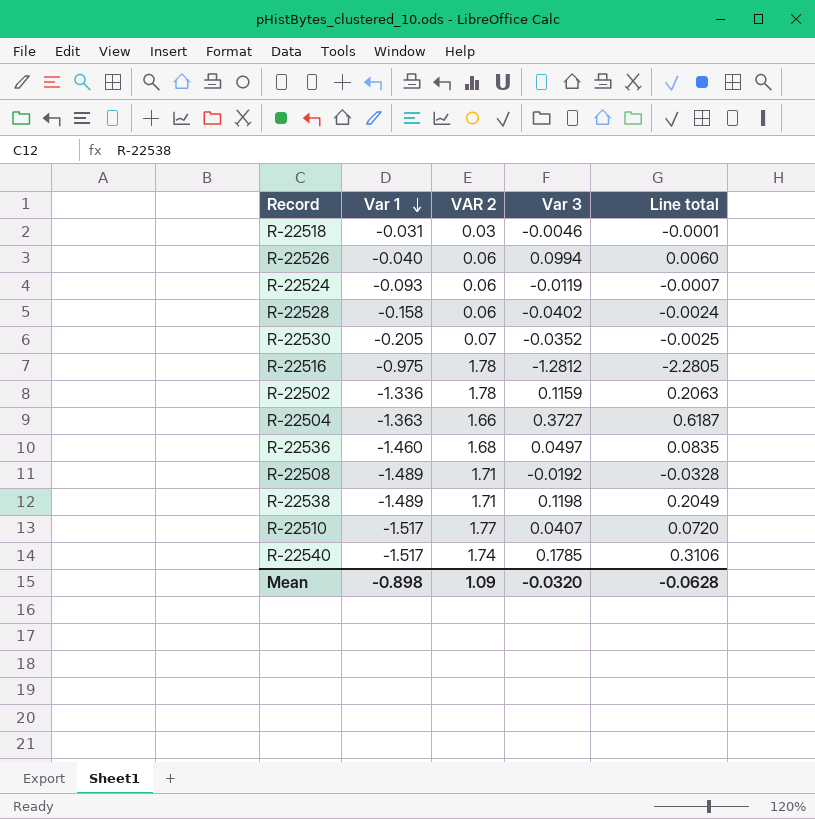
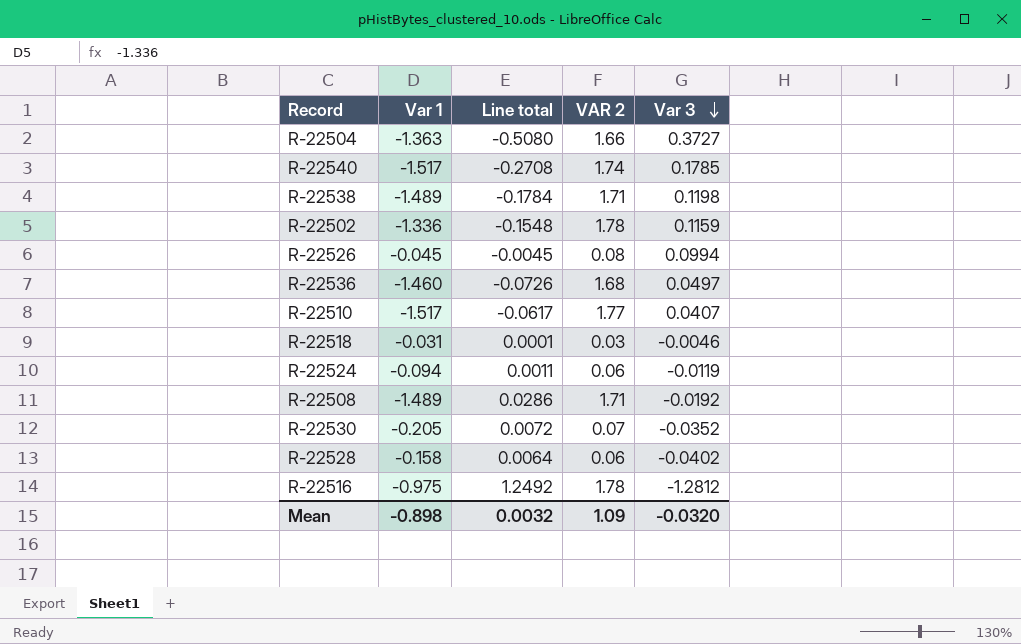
row order: Var 1 descending -> Var 3 descending
column Line total | formula: [VAR 2] * [Var 3] -> [Var 1] * [Var 3]
column Line total | position: 5 -> 3
R-22526 | Var 1: -0.040 -> -0.045
R-22526 | VAR 2: 0.06 -> 0.08
R-22524 | Var 1: -0.093 -> -0.094
Mean | Line total: -0.0628 -> 0.0032

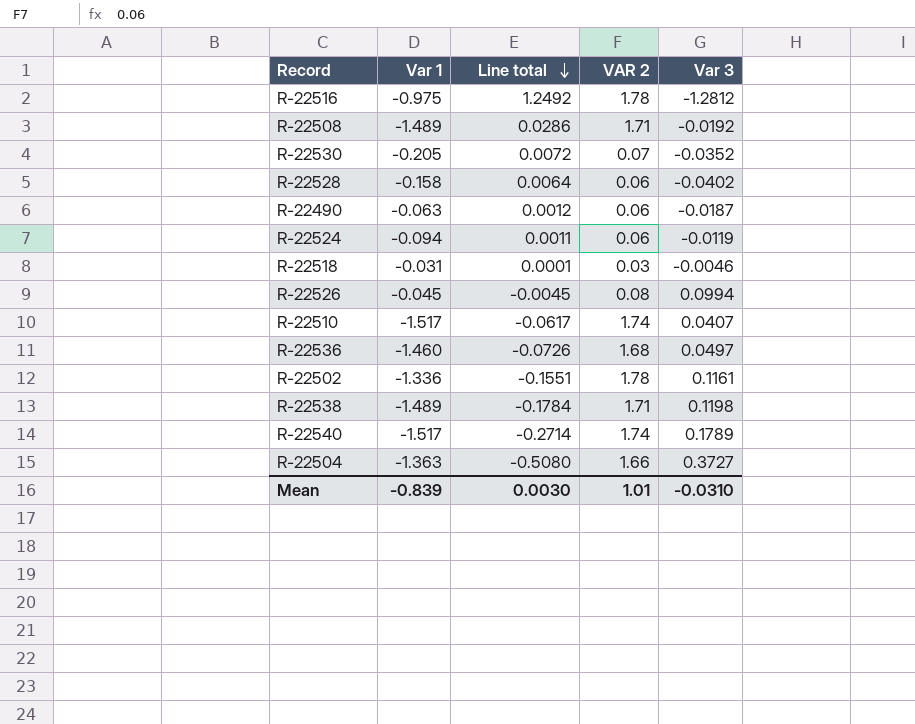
row order: Var 3 descending -> Line total descending
row R-22490: none -> -0.063 | 0.0012 | 0.06 | -0.0187
R-22510 | VAR 2: 1.77 -> 1.74
R-22502 | Line total: -0.1548 -> -0.1551
R-22502 | Var 3: 0.1159 -> 0.1161
R-22540 | Line total: -0.2708 -> -0.2714
R-22540 | Var 3: 0.1785 -> 0.1789
Mean | Var 1: -0.898 -> -0.839
Mean | Line total: 0.0032 -> 0.0030
Mean | VAR 2: 1.09 -> 1.01
Mean | Var 3: -0.0320 -> -0.0310

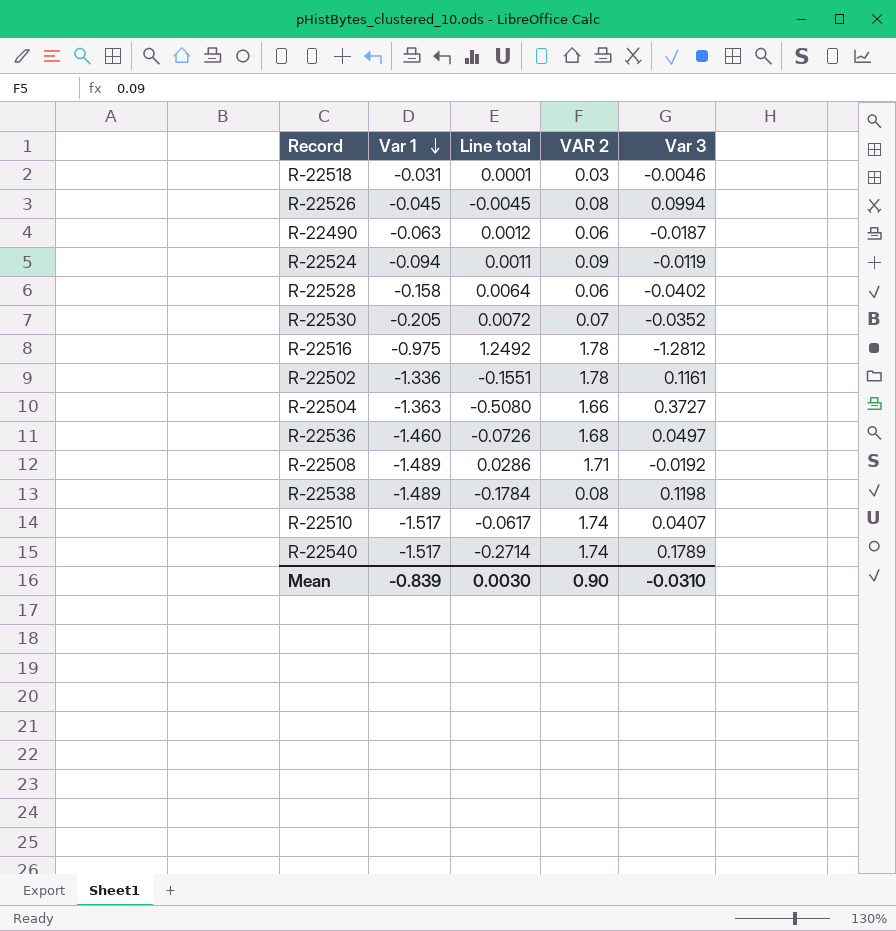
row order: Line total descending -> Var 1 descending
R-22524 | VAR 2: 0.06 -> 0.09
R-22538 | VAR 2: 1.71 -> 0.08
Mean | VAR 2: 1.01 -> 0.90

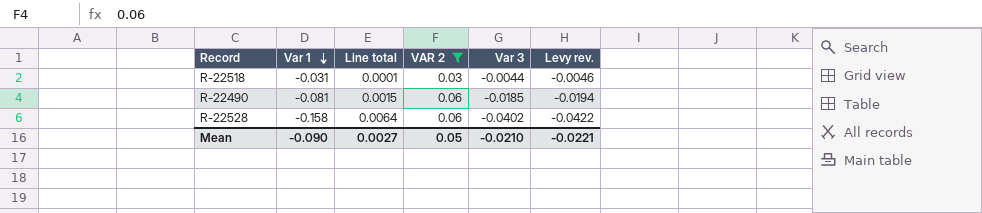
filter: none -> VAR 2 <= 0.06
column Levy rev. | formula: none -> [Var 3] * 1.05
R-22518 | Var 3: -0.0046 -> -0.0044
R-22490 | Var 1: -0.063 -> -0.081
R-22490 | Line total: 0.0012 -> 0.0015
R-22490 | Var 3: -0.0187 -> -0.0185
Mean | Var 1: -0.839 -> -0.090
Mean | Line total: 0.0030 -> 0.0027
Mean | VAR 2: 0.90 -> 0.05
Mean | Var 3: -0.0310 -> -0.0210

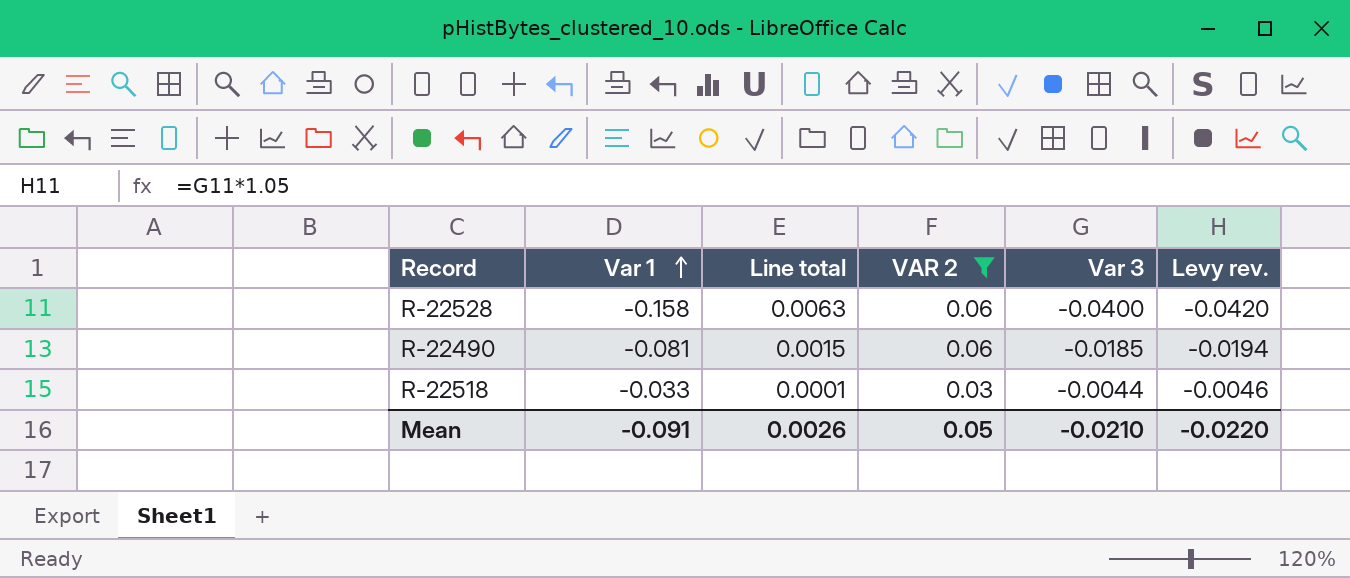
row order: Var 1 descending -> Var 1 ascending
R-22528 | Line total: 0.0064 -> 0.0063
R-22528 | Var 3: -0.0402 -> -0.0400
R-22528 | Levy rev.: -0.0422 -> -0.0420
R-22518 | Var 1: -0.031 -> -0.033
Mean | Var 1: -0.090 -> -0.091
Mean | Line total: 0.0027 -> 0.0026
Mean | Levy rev.: -0.0221 -> -0.0220

